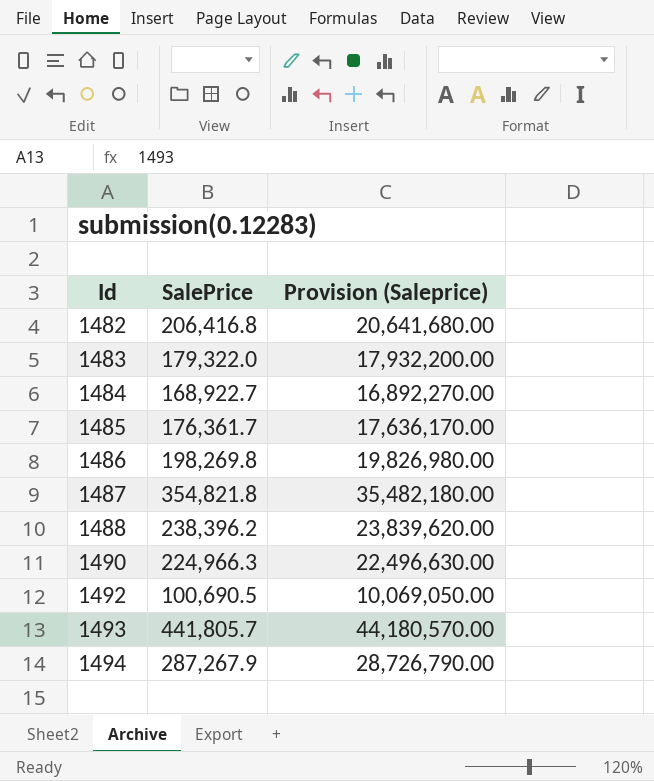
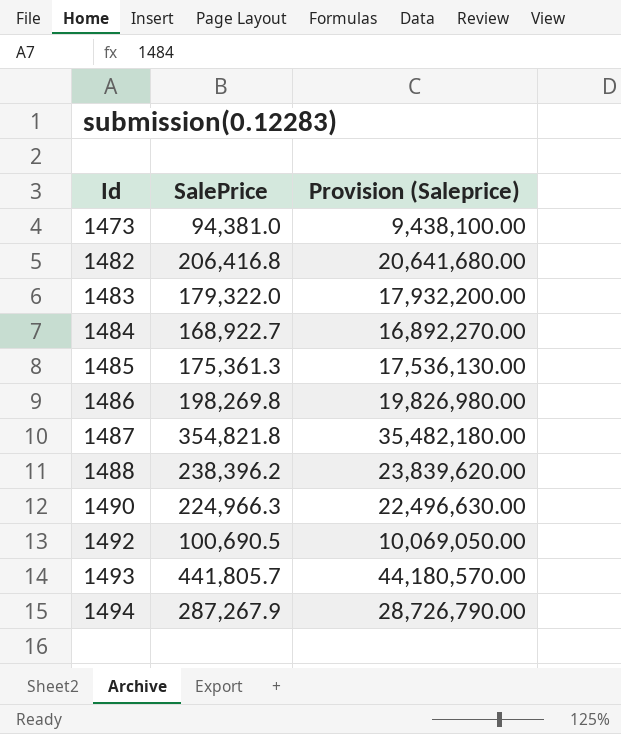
row 1473: none -> 94,381.0 | 9,438,100.00
1485 | SalePrice: 176,361.7 -> 175,361.3
1485 | Provision (Saleprice): 17,636,170.00 -> 17,536,130.00

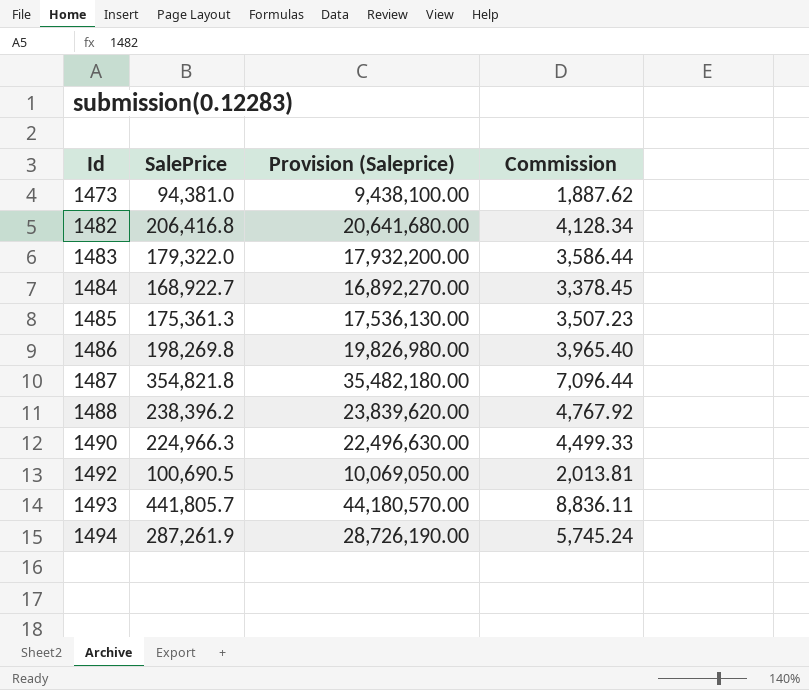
column Commission | formula: none -> [SalePrice] * 0.02
1494 | SalePrice: 287,267.9 -> 287,261.9
1494 | Provision (Saleprice): 28,726,790.00 -> 28,726,190.00

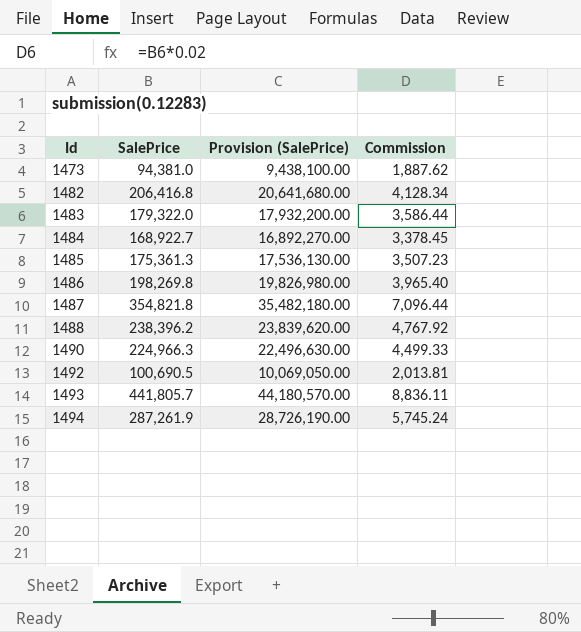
column name: Provision (Saleprice) -> Provision (SalePrice)

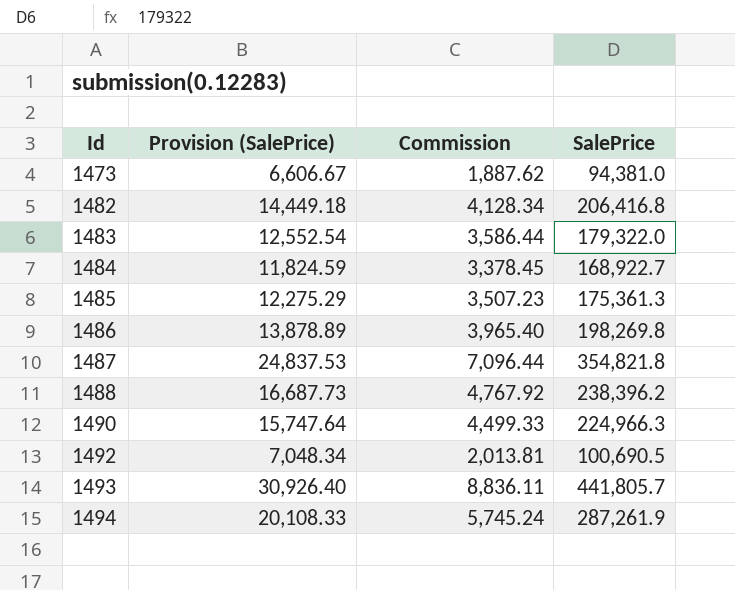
column Provision (SalePrice) | formula: [SalePrice] * 100 -> [SalePrice] * 0.07
column SalePrice | position: 2 -> 4

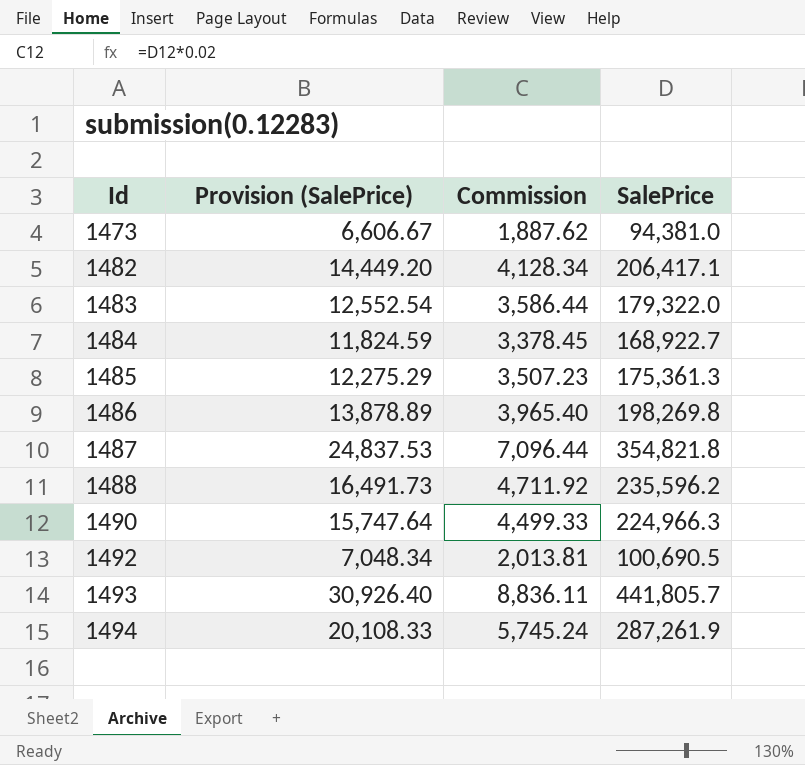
1482 | Provision (SalePrice): 14,449.18 -> 14,449.20
1482 | SalePrice: 206,416.8 -> 206,417.1
1488 | Provision (SalePrice): 16,687.73 -> 16,491.73
1488 | Commission: 4,767.92 -> 4,711.92
1488 | SalePrice: 238,396.2 -> 235,596.2

